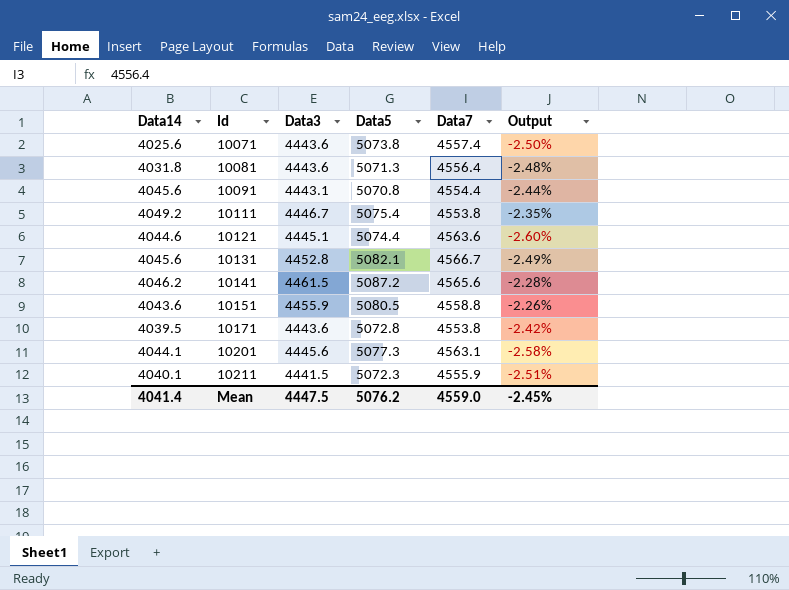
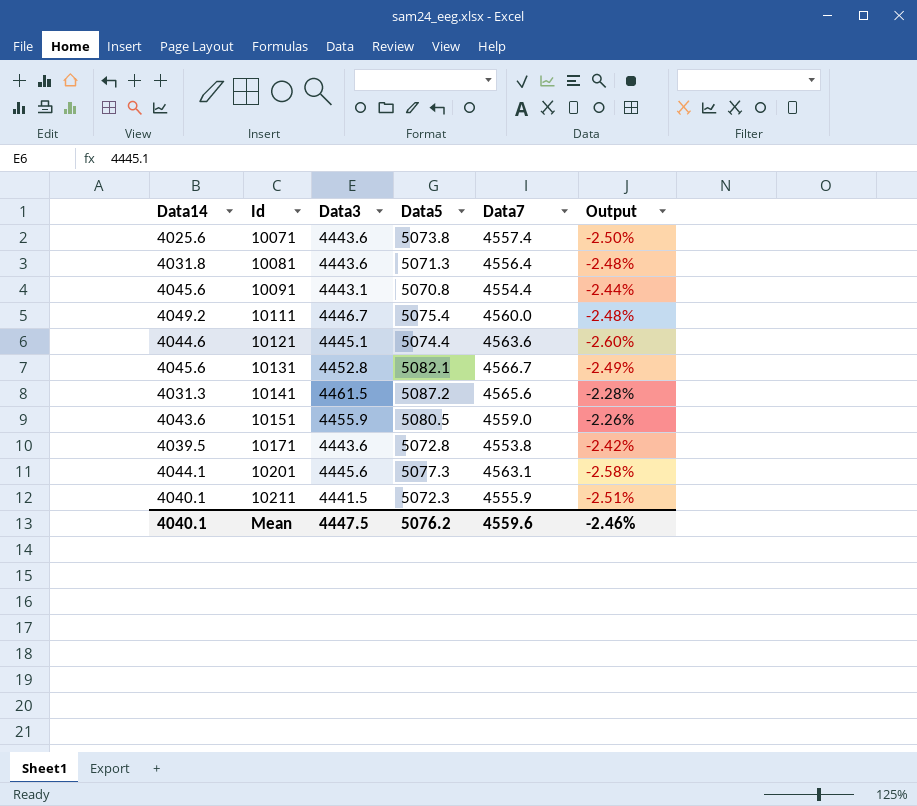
10111 | Data7: 4553.8 -> 4560.0
10111 | Output: -2.35% -> -2.48%
10141 | Data14: 4046.2 -> 4031.3
10151 | Data7: 4558.8 -> 4559.0
Mean | Data14: 4041.4 -> 4040.1
Mean | Data7: 4559.0 -> 4559.6
Mean | Output: -2.45% -> -2.46%

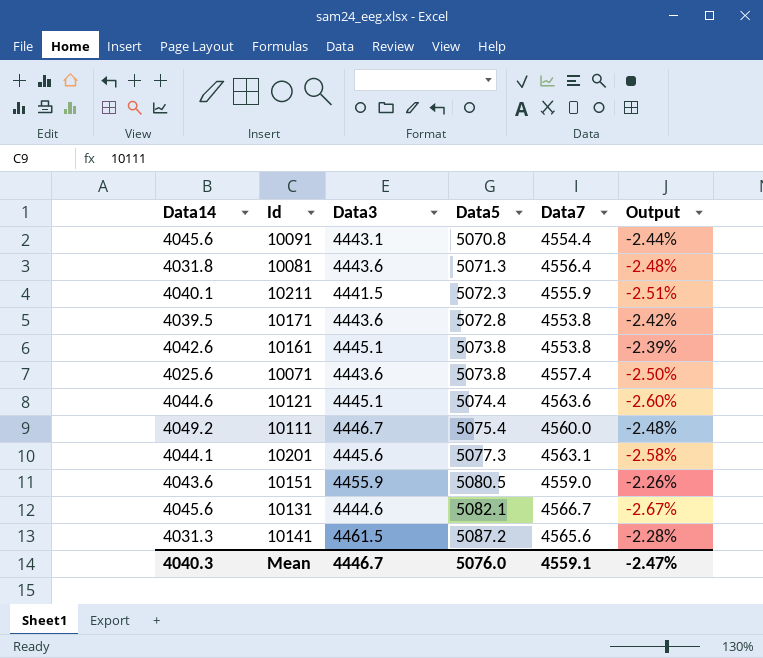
row order: Id ascending -> Data5 ascending
row 10161: none -> 4042.6 | 4445.1 | 5073.8 | 4553.8 | -2.39%
10131 | Data3: 4452.8 -> 4444.6
10131 | Output: -2.49% -> -2.67%
Mean | Data14: 4040.1 -> 4040.3
Mean | Data3: 4447.5 -> 4446.7
Mean | Data5: 5076.2 -> 5076.0
Mean | Data7: 4559.6 -> 4559.1
Mean | Output: -2.46% -> -2.47%

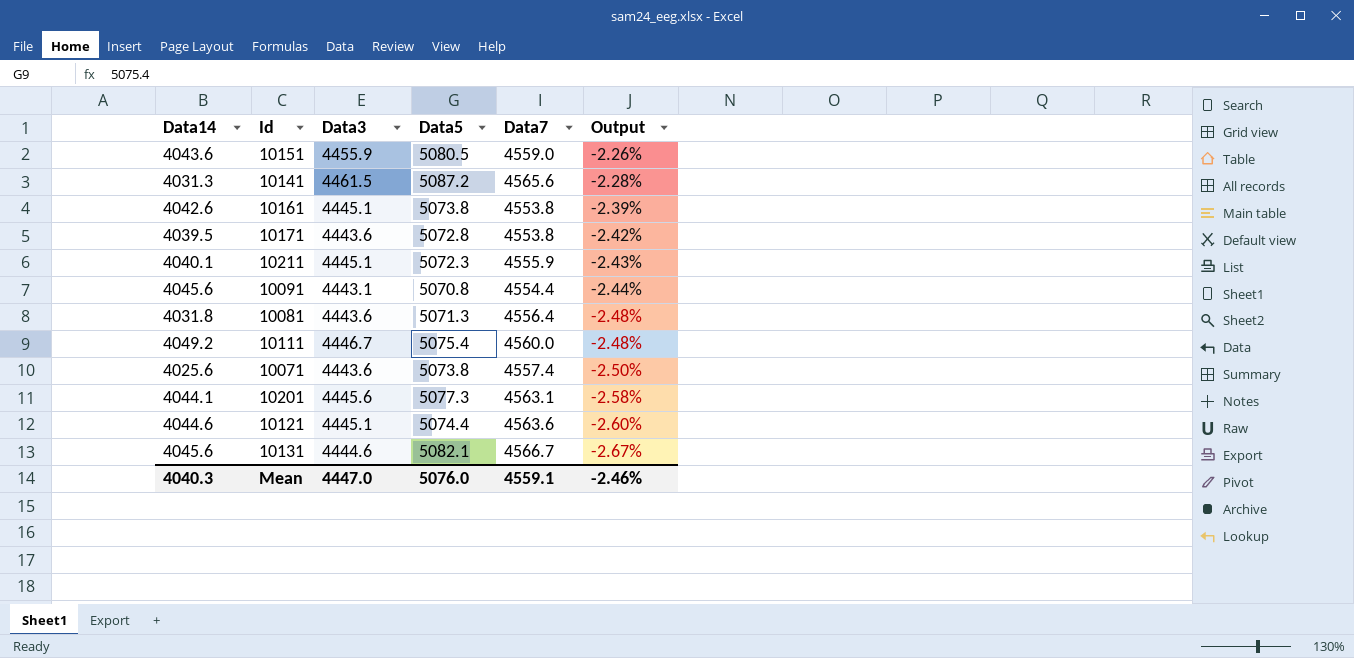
row order: Data5 ascending -> Output descending
10211 | Data3: 4441.5 -> 4445.1
10211 | Output: -2.51% -> -2.43%
Mean | Data3: 4446.7 -> 4447.0
Mean | Output: -2.47% -> -2.46%

